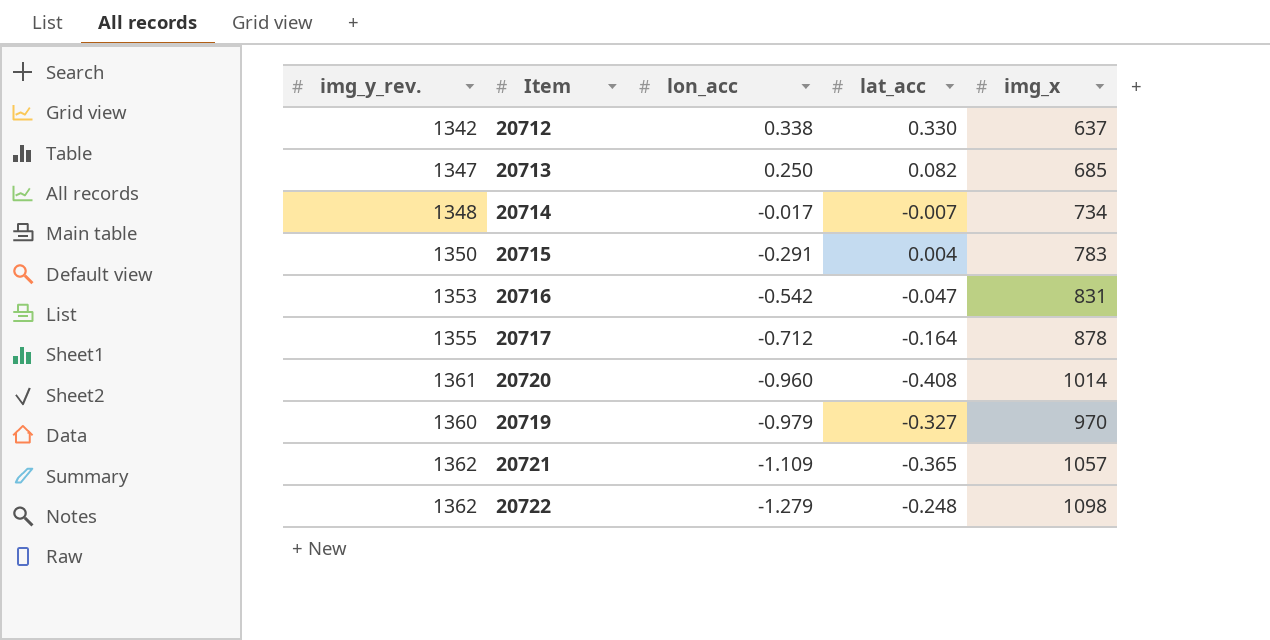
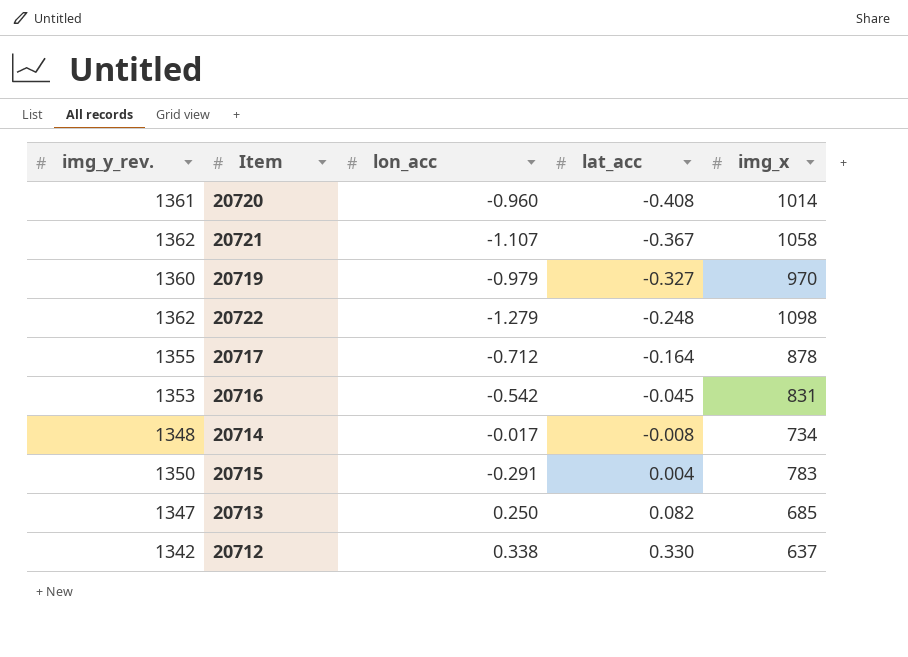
row order: lon_acc descending -> lat_acc ascending
20721 | lon_acc: -1.109 -> -1.107
20721 | lat_acc: -0.365 -> -0.367
20721 | img_x: 1057 -> 1058
20716 | lat_acc: -0.047 -> -0.045
20714 | lat_acc: -0.007 -> -0.008

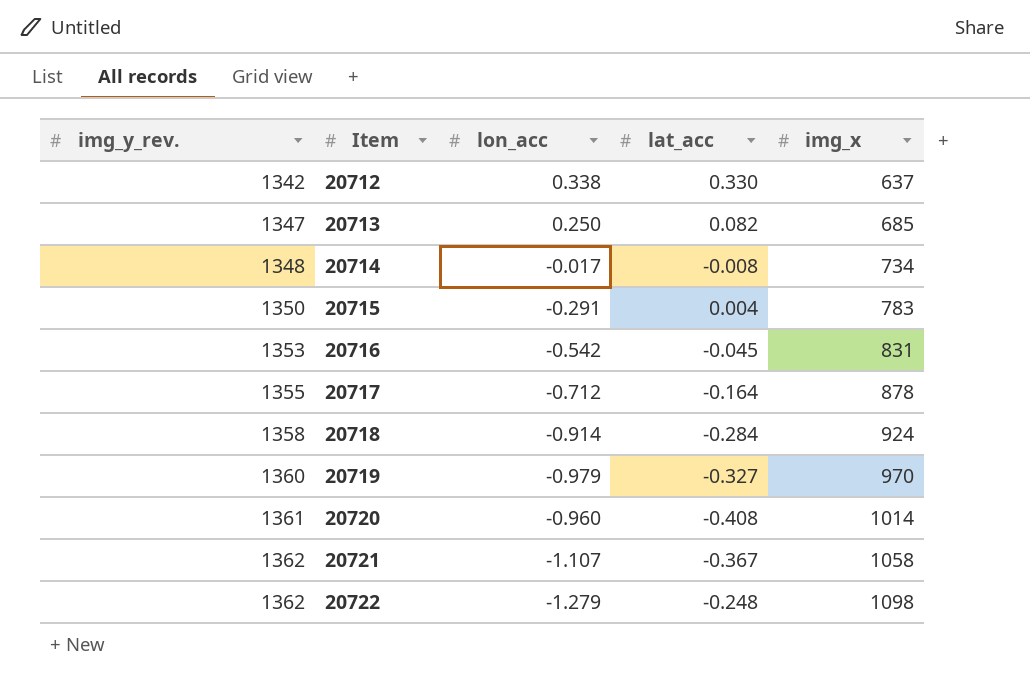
row order: lat_acc ascending -> img_y_rev. ascending
row 20718: none -> 1358 | -0.914 | -0.284 | 924

